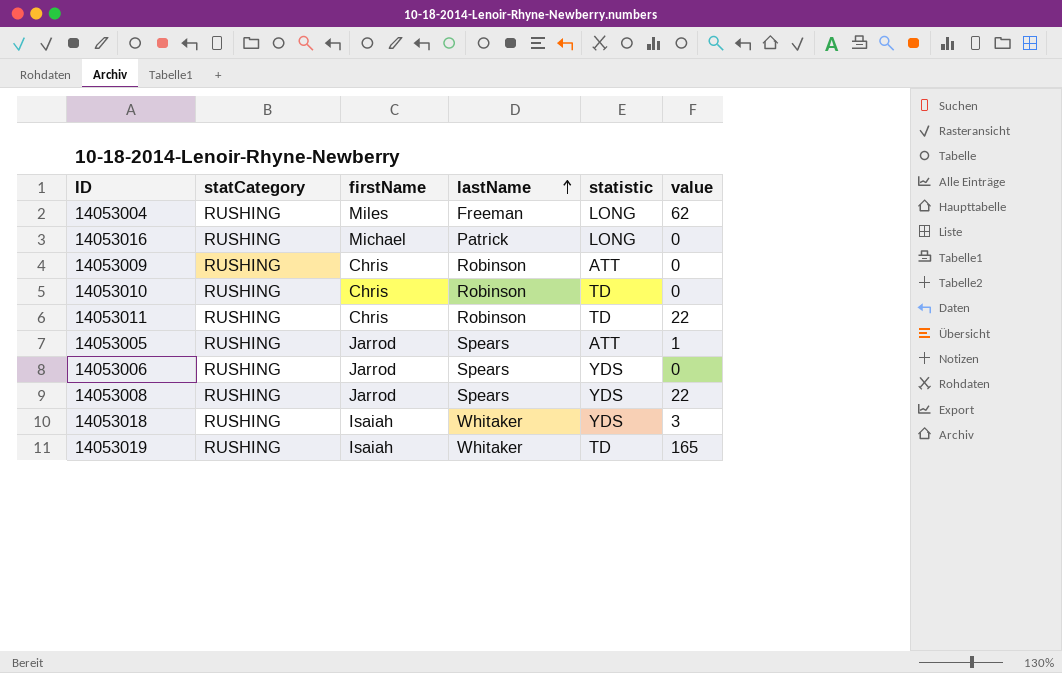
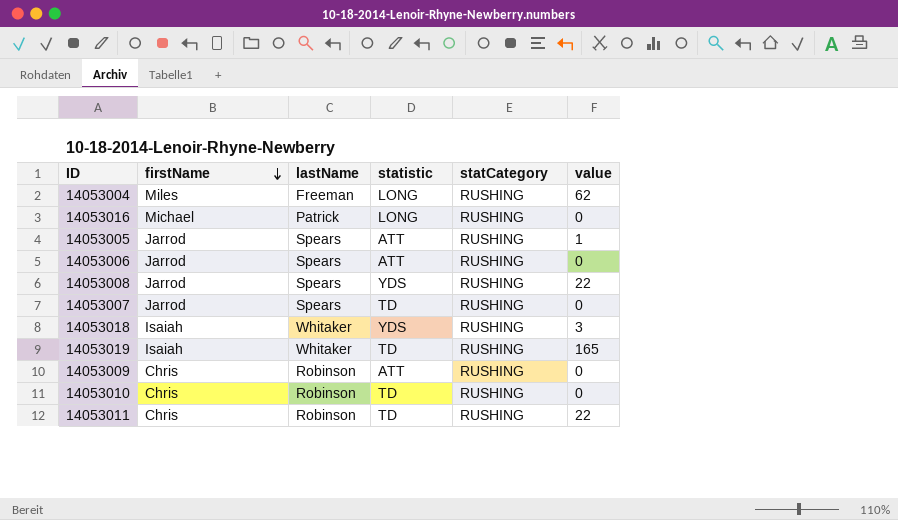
row order: lastName ascending -> firstName descending
column statCategory | position: 2 -> 5
14053006 | statistic: YDS -> ATT
row 14053007: none -> Jarrod | Spears | TD | RUSHING | 0

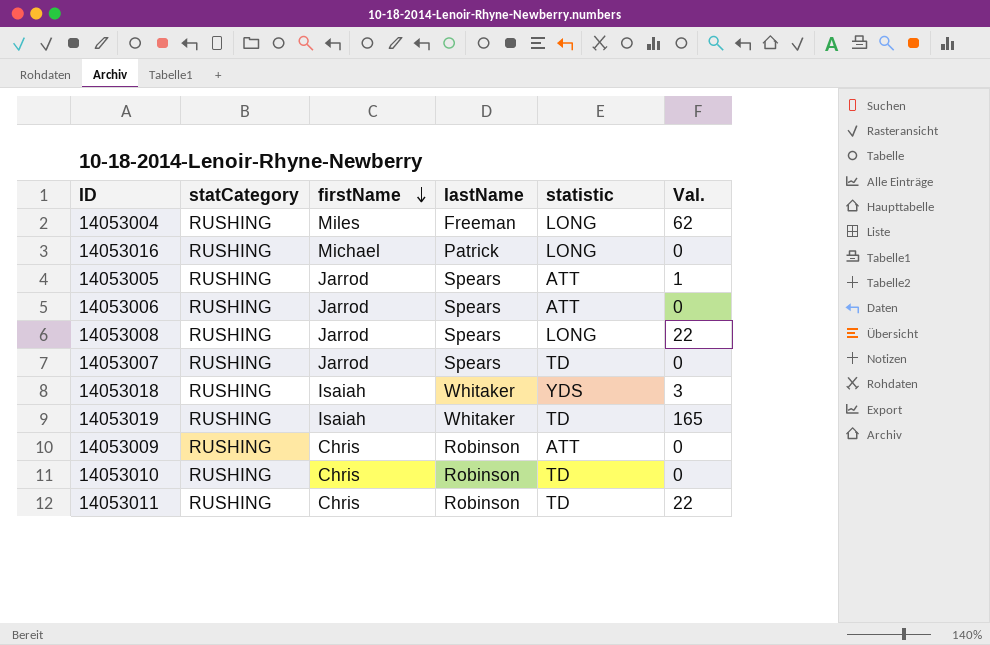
column statCategory | position: 5 -> 2
column name: value -> Val.
14053008 | statistic: YDS -> LONG

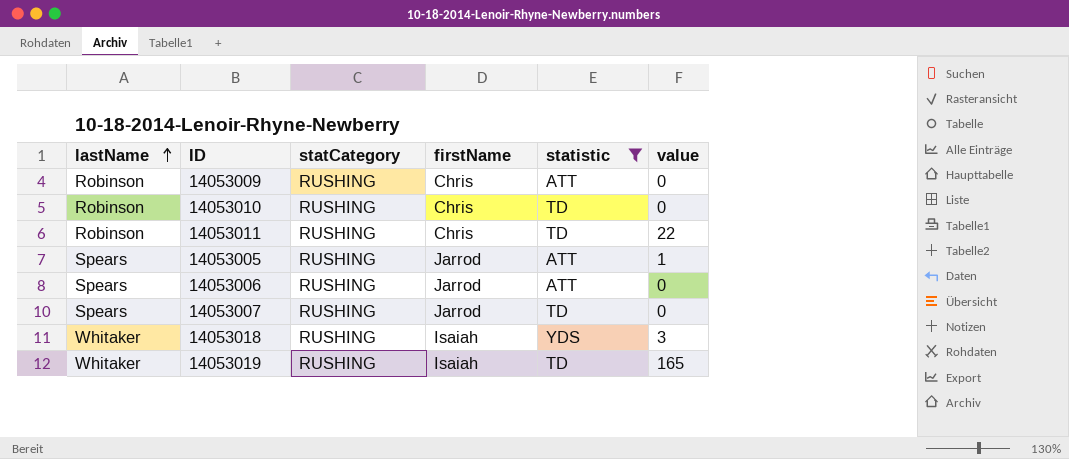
filter: none -> statistic != LONG
row order: firstName descending -> lastName ascending
column lastName | position: 4 -> 1
column name: Val. -> value

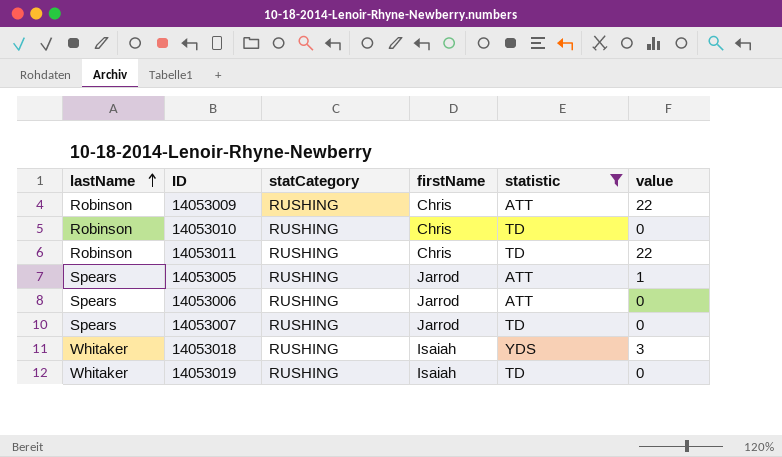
14053009 | value: 0 -> 22
14053019 | value: 165 -> 0

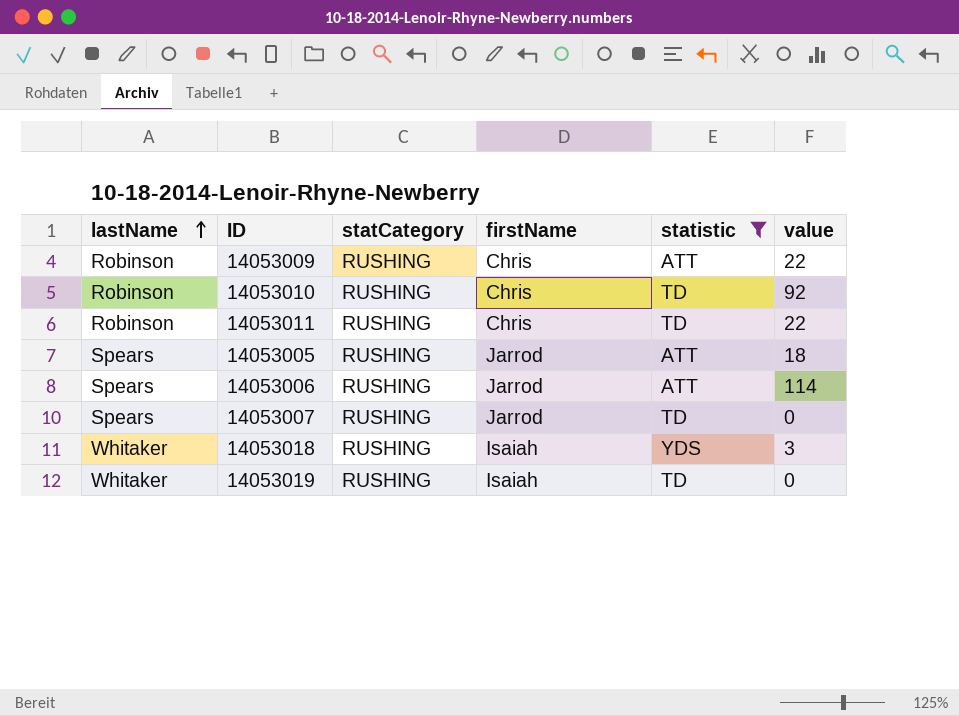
14053010 | value: 0 -> 92
14053005 | value: 1 -> 18
14053006 | value: 0 -> 114

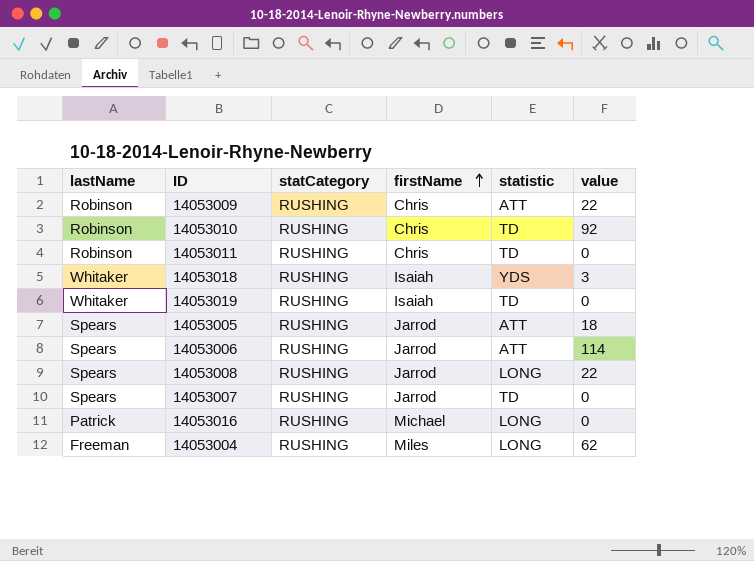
filter: statistic != LONG -> none
row order: lastName ascending -> firstName ascending
14053011 | value: 22 -> 0

